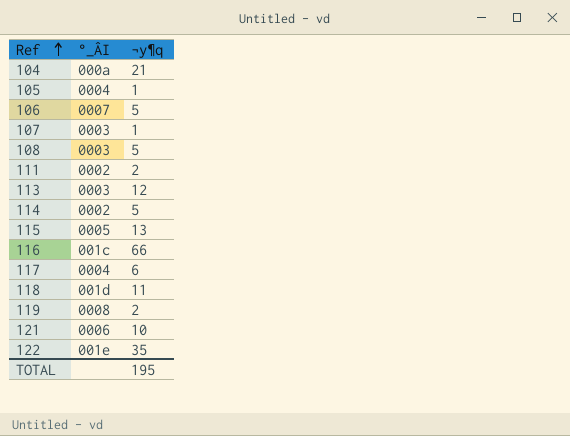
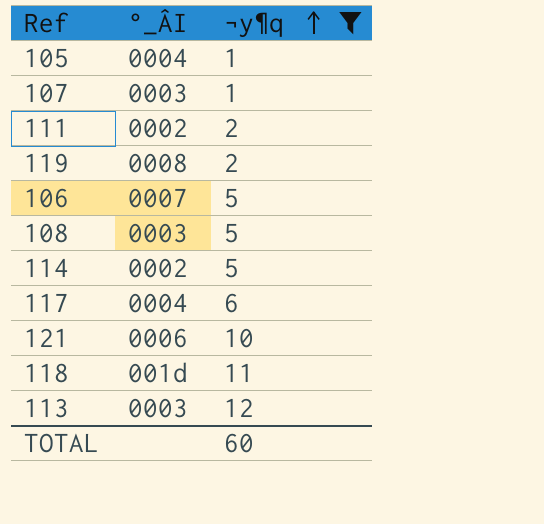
filter: none -> ¬y¶q <= 12
row order: Ref ascending -> ¬y¶q ascending
TOTAL | ¬y¶q: 195 -> 60

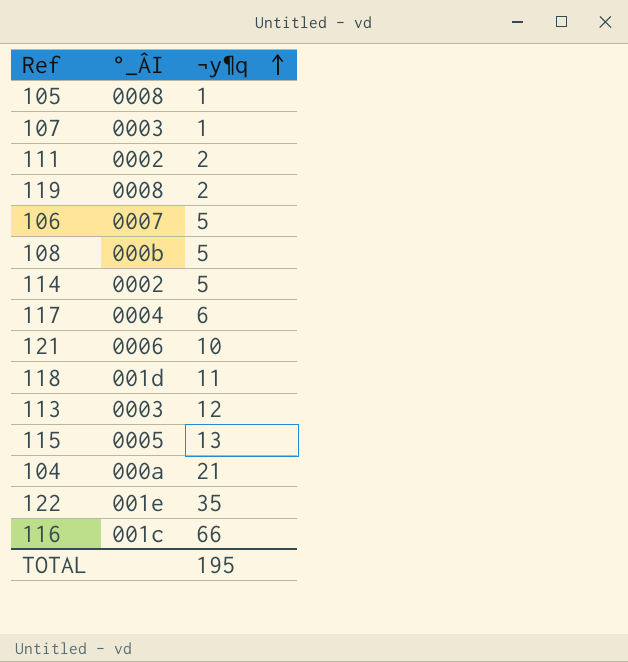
filter: ¬y¶q <= 12 -> none
105 | °_ÂI: 0004 -> 0008
108 | °_ÂI: 0003 -> 000b
TOTAL | ¬y¶q: 60 -> 195

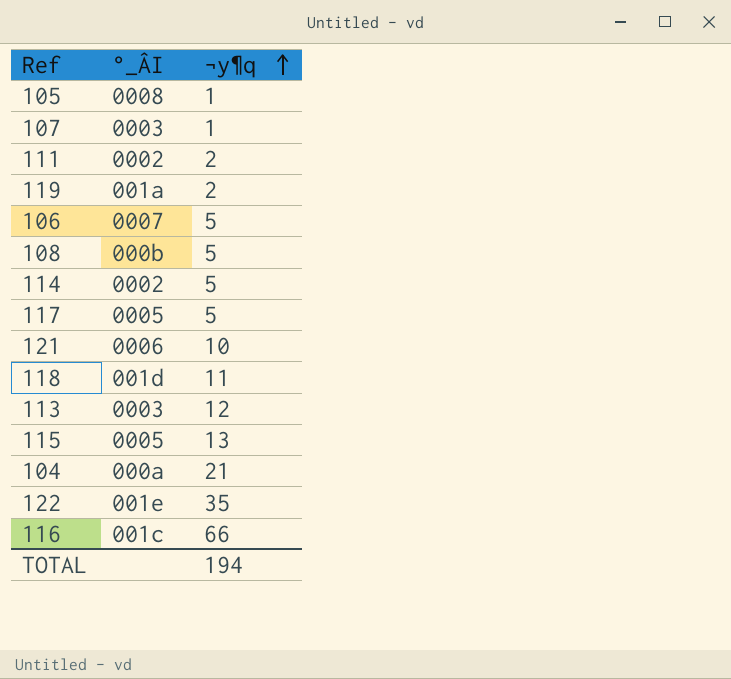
119 | °_ÂI: 0008 -> 001a
117 | °_ÂI: 0004 -> 0005
117 | ¬y¶q: 6 -> 5
TOTAL | ¬y¶q: 195 -> 194

